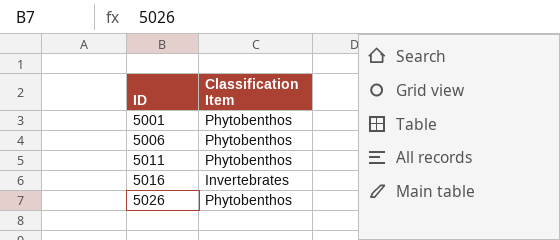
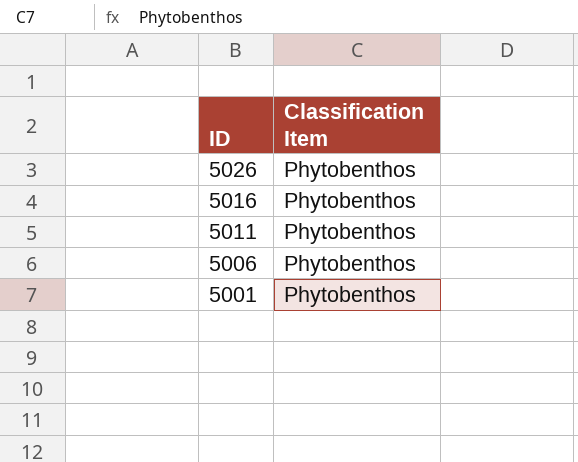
row order: ID ascending -> ID descending
5016 | Classification Item: Invertebrates -> Phytobenthos

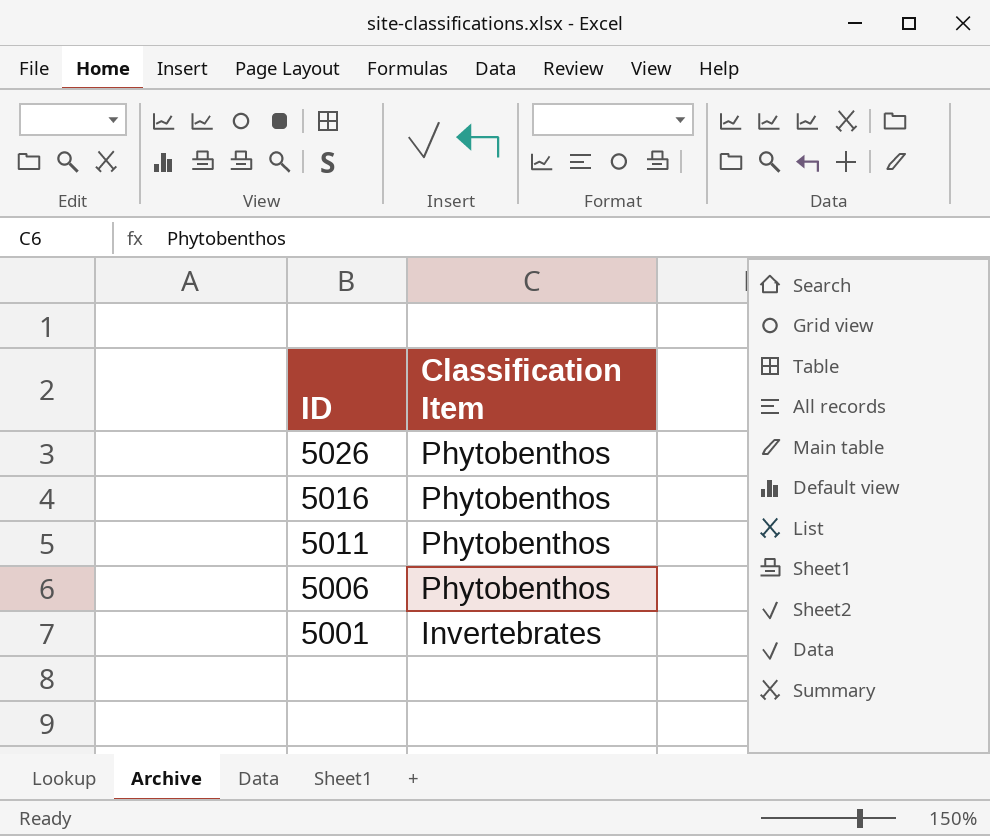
5001 | Classification Item: Phytobenthos -> Invertebrates

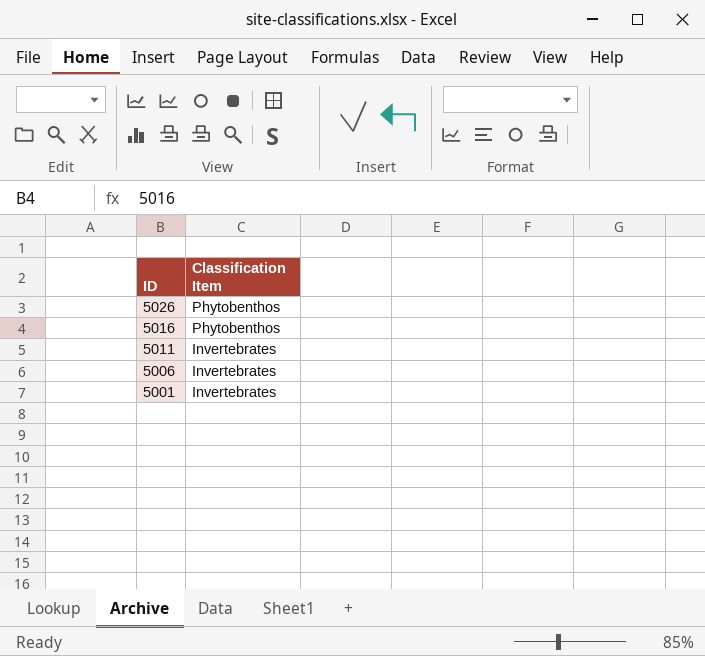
5011 | Classification Item: Phytobenthos -> Invertebrates
5006 | Classification Item: Phytobenthos -> Invertebrates

